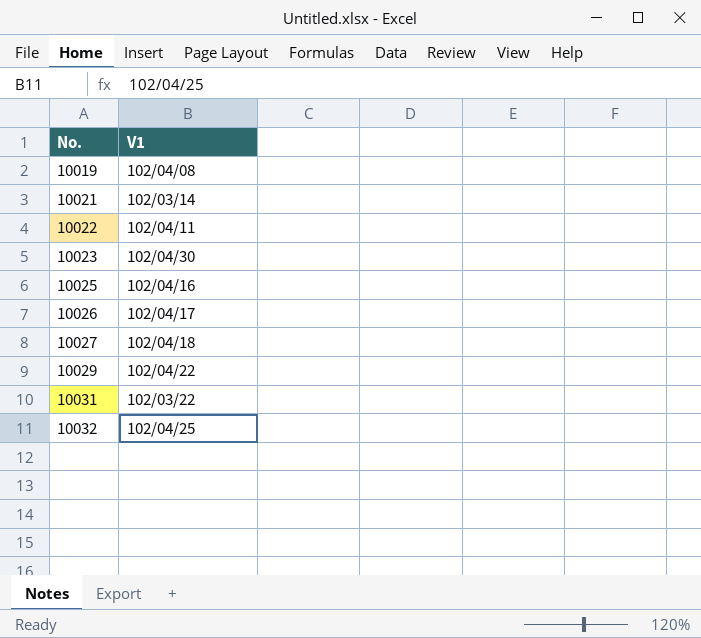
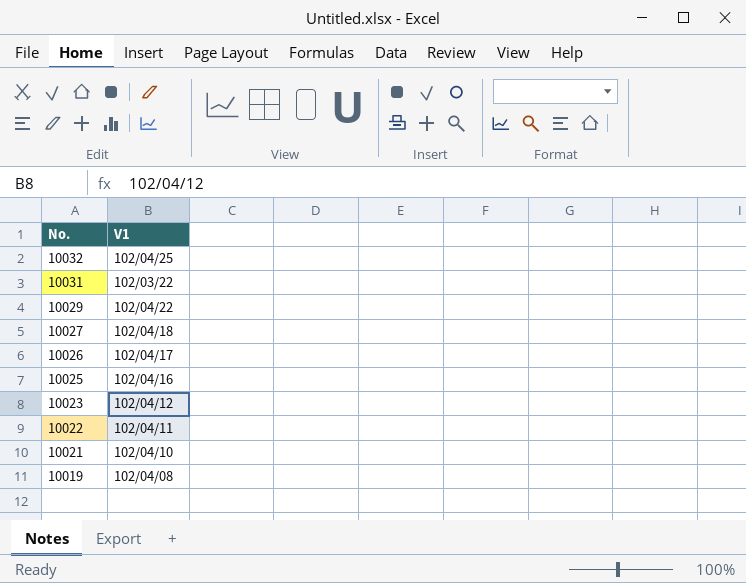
row order: No. ascending -> No. descending
10023 | V1: 102/04/30 -> 102/04/12
10021 | V1: 102/03/14 -> 102/04/10

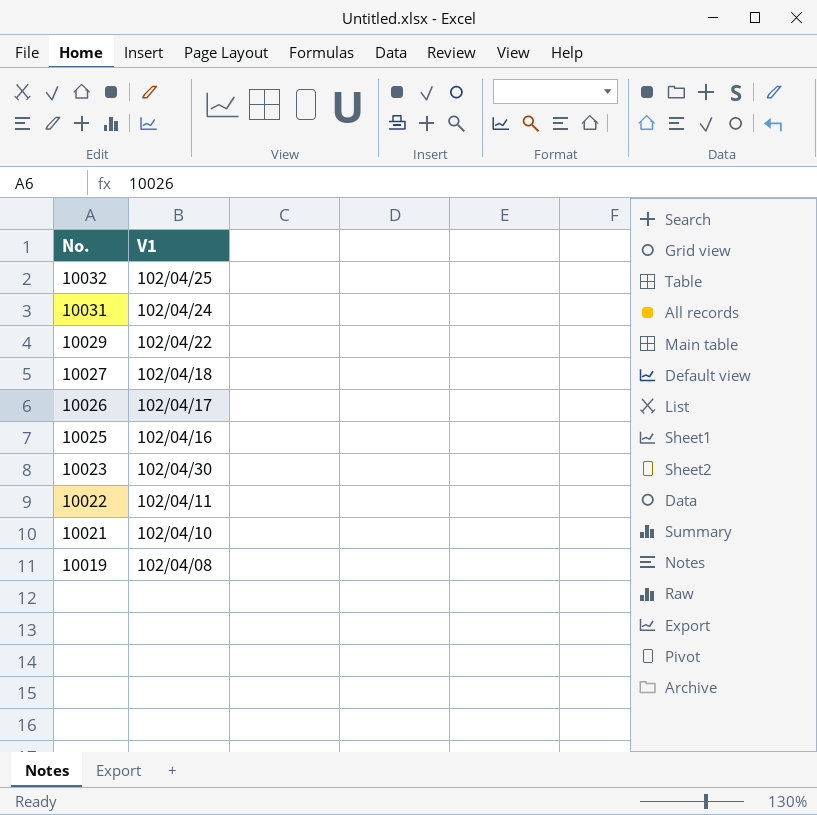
10031 | V1: 102/03/22 -> 102/04/24
10023 | V1: 102/04/12 -> 102/04/30

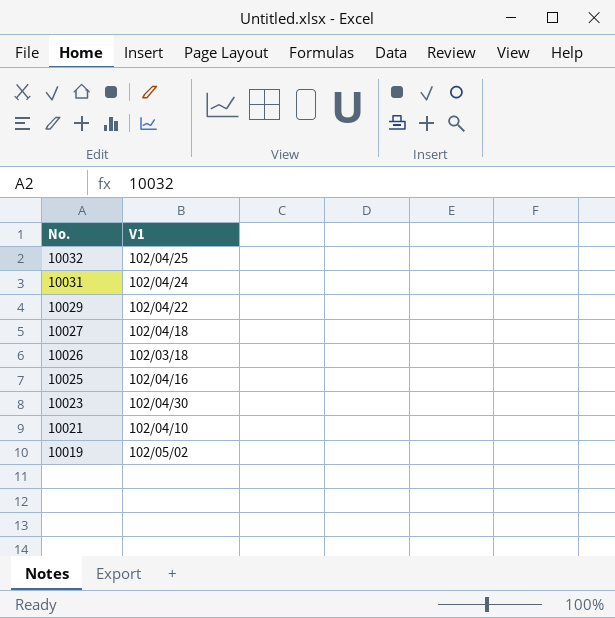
row 10022: 102/04/11 -> none
10026 | V1: 102/04/17 -> 102/03/18
10019 | V1: 102/04/08 -> 102/05/02

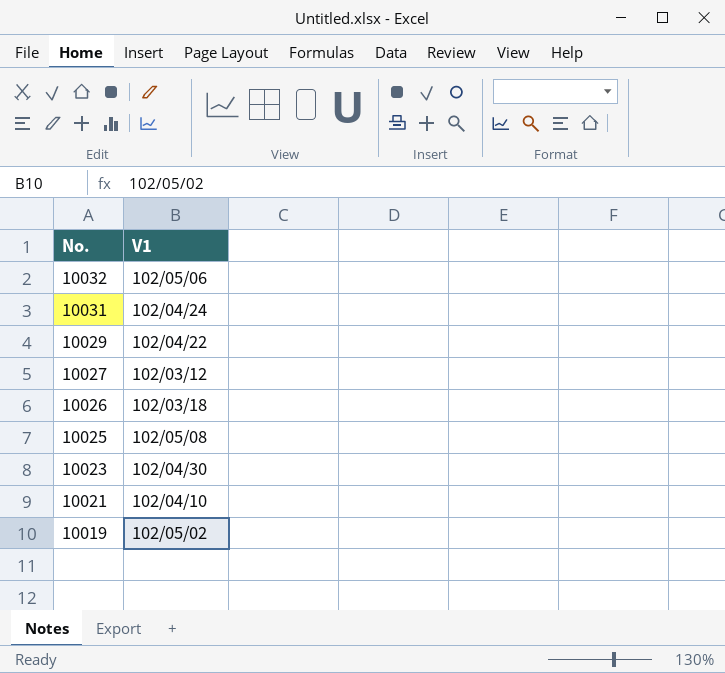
10032 | V1: 102/04/25 -> 102/05/06
10027 | V1: 102/04/18 -> 102/03/12
10025 | V1: 102/04/16 -> 102/05/08

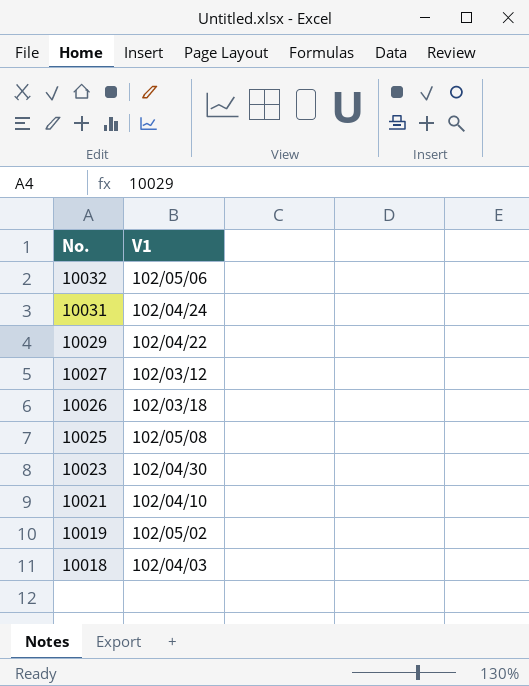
row 10018: none -> 102/04/03

